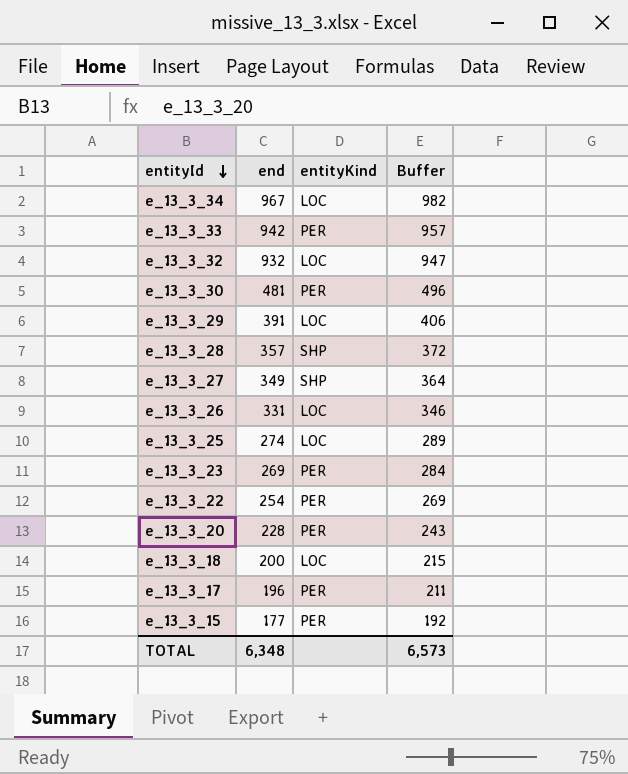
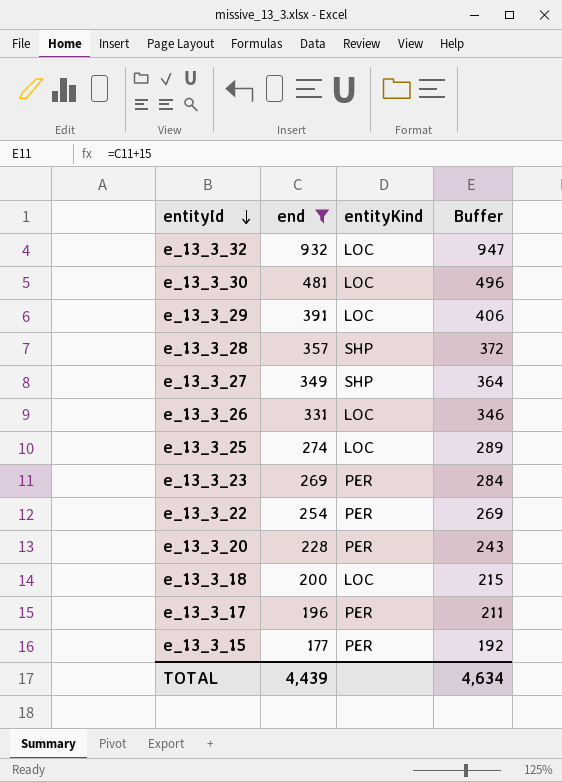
filter: none -> end <= 932
e_13_3_30 | entityKind: PER -> LOC
TOTAL | end: 6,348 -> 4,439
TOTAL | Buffer: 6,573 -> 4,634

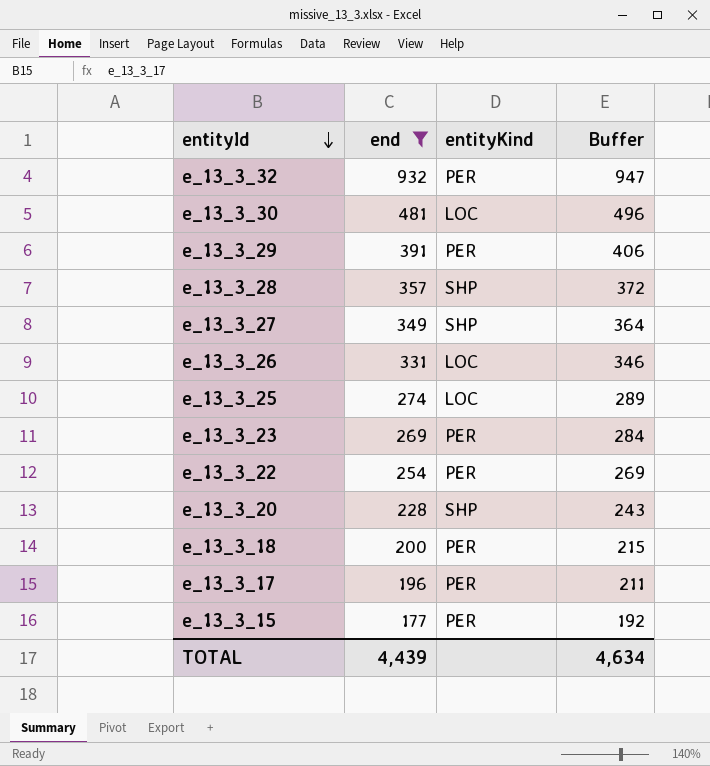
e_13_3_32 | entityKind: LOC -> PER
e_13_3_29 | entityKind: LOC -> PER
e_13_3_20 | entityKind: PER -> SHP
e_13_3_18 | entityKind: LOC -> PER

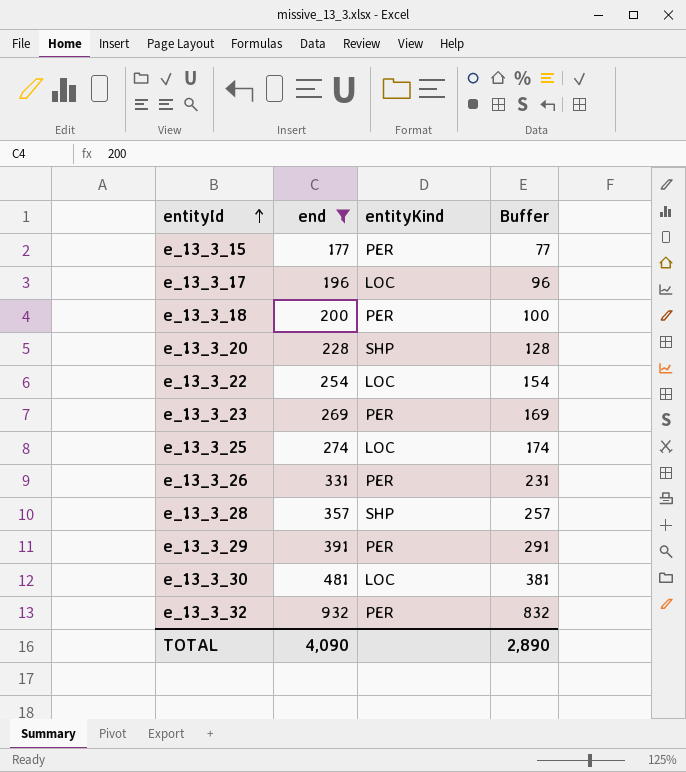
row order: entityId descending -> entityId ascending
column Buffer | formula: [end] + 15 -> [end] - 100
row e_13_3_27: 349 | SHP | 364 -> none
e_13_3_17 | entityKind: PER -> LOC
e_13_3_22 | entityKind: PER -> LOC
e_13_3_26 | entityKind: LOC -> PER
TOTAL | end: 4,439 -> 4,090
TOTAL | Buffer: 4,634 -> 2,890

